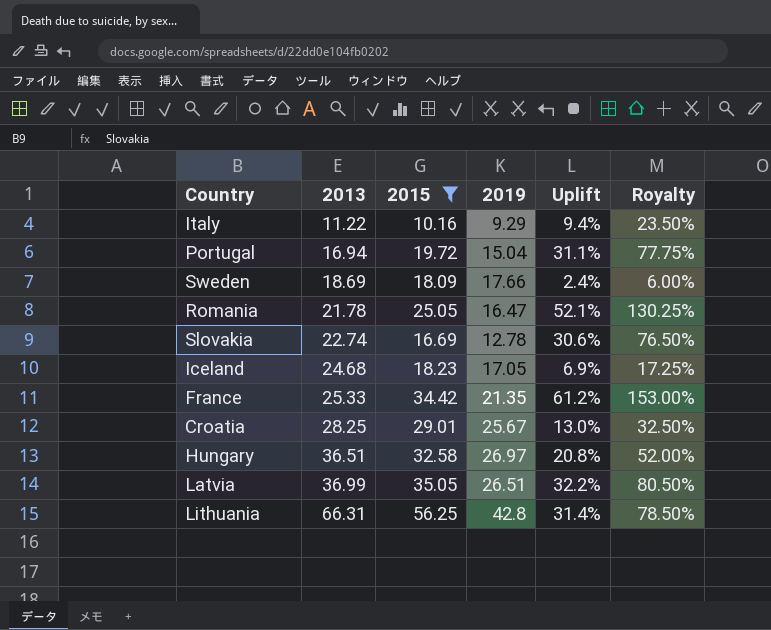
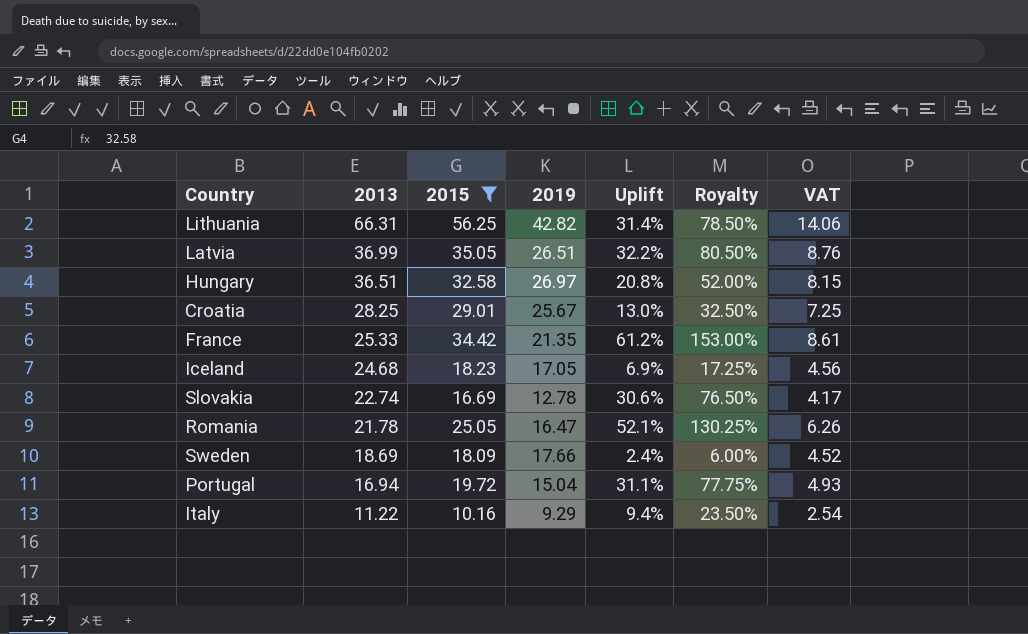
row order: 2013 ascending -> 2013 descending
column VAT | formula: none -> [2015] * 0.25
Lithuania | 2019: 42.8 -> 42.82

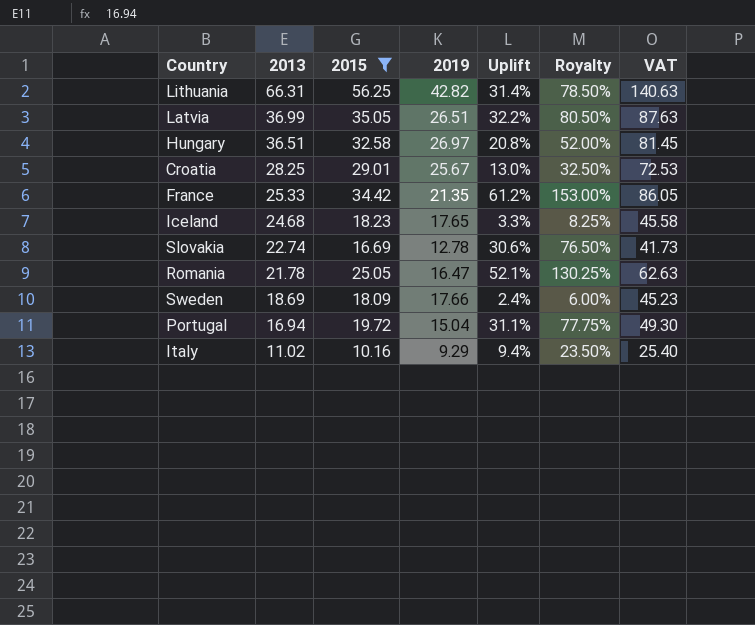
column VAT | formula: [2015] * 0.25 -> [2015] * 2.5
Iceland | 2019: 17.05 -> 17.65
Iceland | Uplift: 6.9% -> 3.3%
Iceland | Royalty: 17.25% -> 8.25%
Italy | 2013: 11.22 -> 11.02

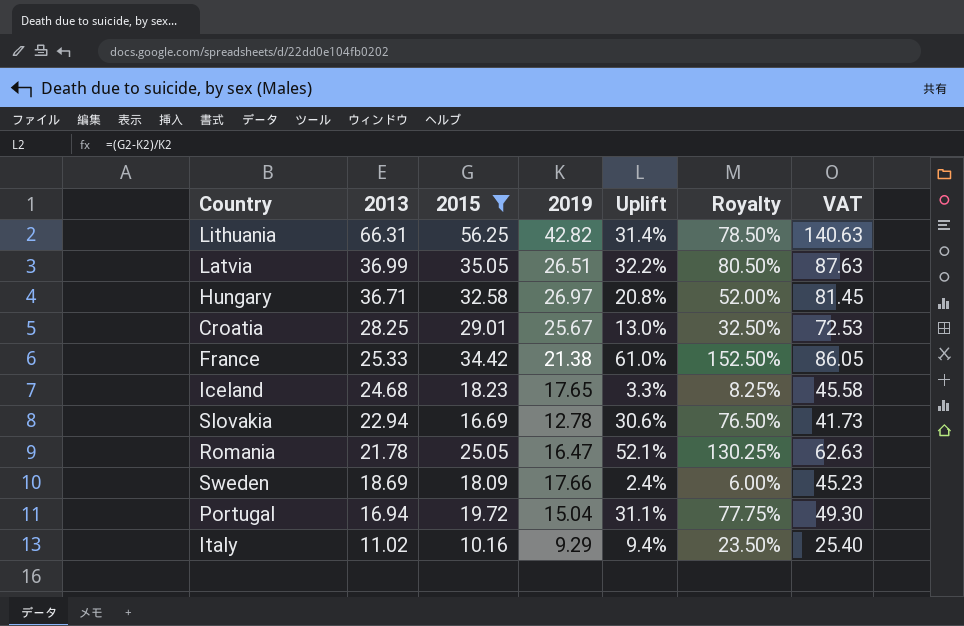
Hungary | 2013: 36.51 -> 36.71
France | 2019: 21.35 -> 21.38
France | Uplift: 61.2% -> 61.0%
France | Royalty: 153.00% -> 152.50%
Slovakia | 2013: 22.74 -> 22.94

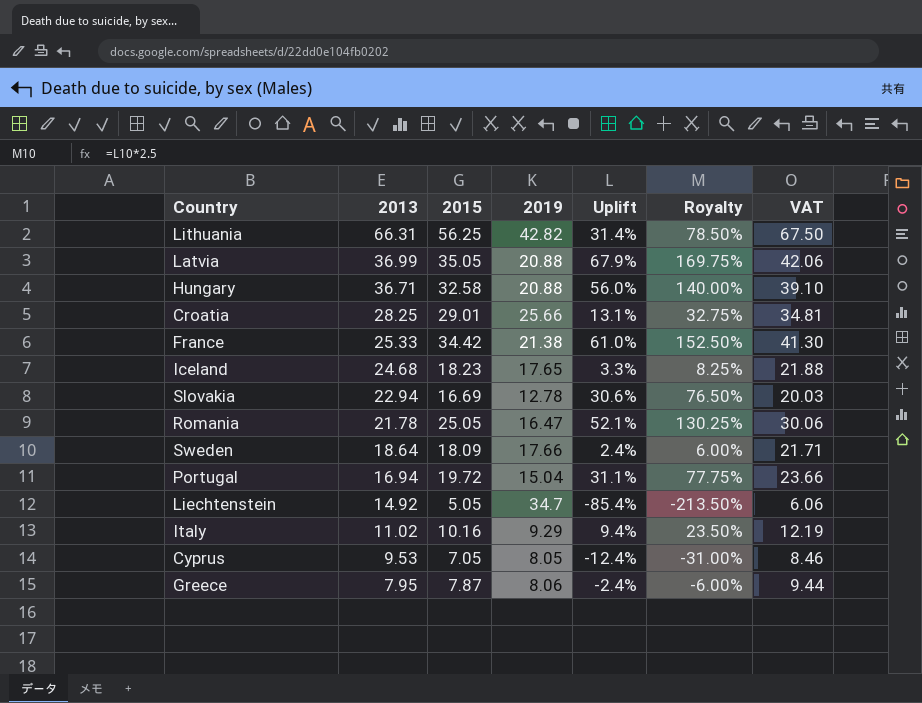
filter: 2015 >= 10.16 -> none
column VAT | formula: [2015] * 2.5 -> [2015] * 1.2
Latvia | 2019: 26.51 -> 20.88
Latvia | Uplift: 32.2% -> 67.9%
Latvia | Royalty: 80.50% -> 169.75%
Hungary | 2019: 26.97 -> 20.88
Hungary | Uplift: 20.8% -> 56.0%
Hungary | Royalty: 52.00% -> 140.00%
Croatia | 2019: 25.67 -> 25.66
Croatia | Uplift: 13.0% -> 13.1%
Croatia | Royalty: 32.50% -> 32.75%
Sweden | 2013: 18.69 -> 18.64

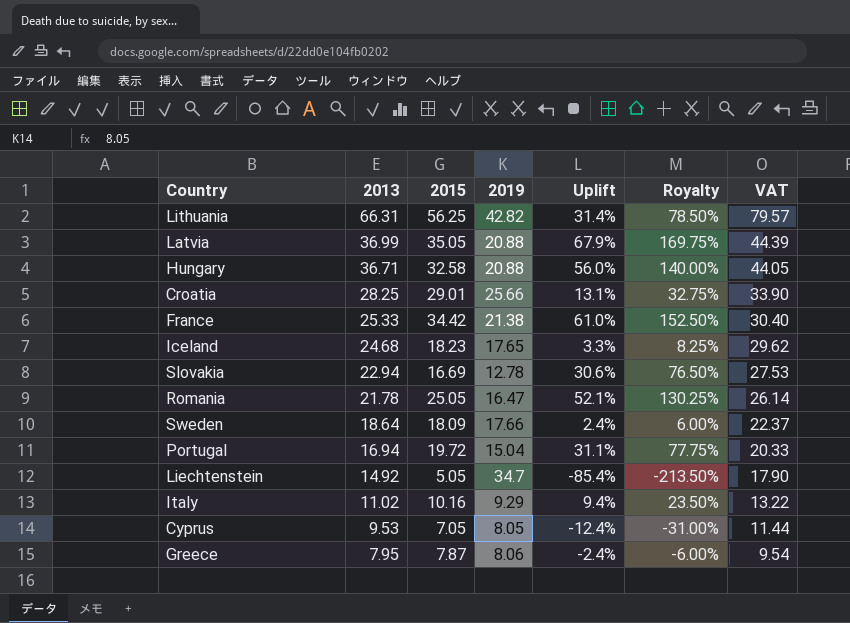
column VAT | formula: [2015] * 1.2 -> [2013] * 1.2

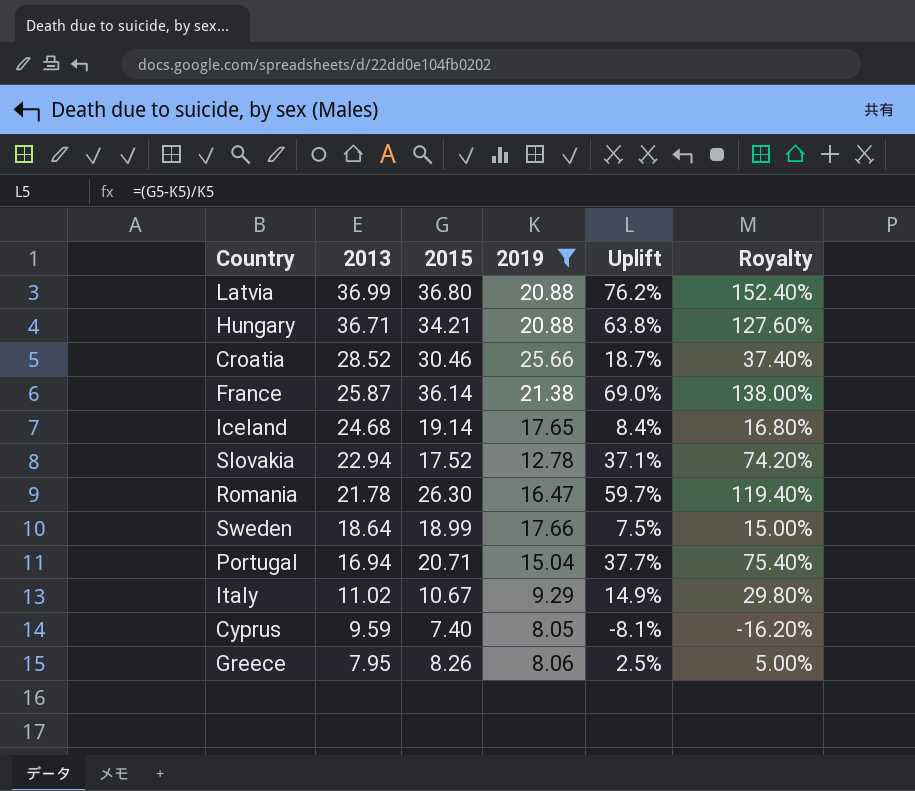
filter: none -> 2019 <= 25.66
column VAT | formula: [2013] * 1.2 -> none
column Royalty | formula: [Uplift] * 2.5 -> [Uplift] * 2
Latvia | 2015: 35.05 -> 36.80
Latvia | Uplift: 67.9% -> 76.2%
Hungary | 2015: 32.58 -> 34.21
Hungary | Uplift: 56.0% -> 63.8%
Croatia | 2013: 28.25 -> 28.52
Croatia | 2015: 29.01 -> 30.46
Croatia | Uplift: 13.1% -> 18.7%
France | 2013: 25.33 -> 25.87
France | 2015: 34.42 -> 36.14
France | Uplift: 61.0% -> 69.0%
Iceland | 2015: 18.23 -> 19.14
Iceland | Uplift: 3.3% -> 8.4%
Slovakia | 2015: 16.69 -> 17.52
Slovakia | Uplift: 30.6% -> 37.1%
Romania | 2015: 25.05 -> 26.30
Romania | Uplift: 52.1% -> 59.7%
Sweden | 2015: 18.09 -> 18.99
Sweden | Uplift: 2.4% -> 7.5%
Portugal | 2015: 19.72 -> 20.71
Portugal | Uplift: 31.1% -> 37.7%
Italy | 2015: 10.16 -> 10.67
Italy | Uplift: 9.4% -> 14.9%
Cyprus | 2013: 9.53 -> 9.59
Cyprus | 2015: 7.05 -> 7.40
Cyprus | Uplift: -12.4% -> -8.1%
Greece | 2015: 7.87 -> 8.26
Greece | Uplift: -2.4% -> 2.5%

